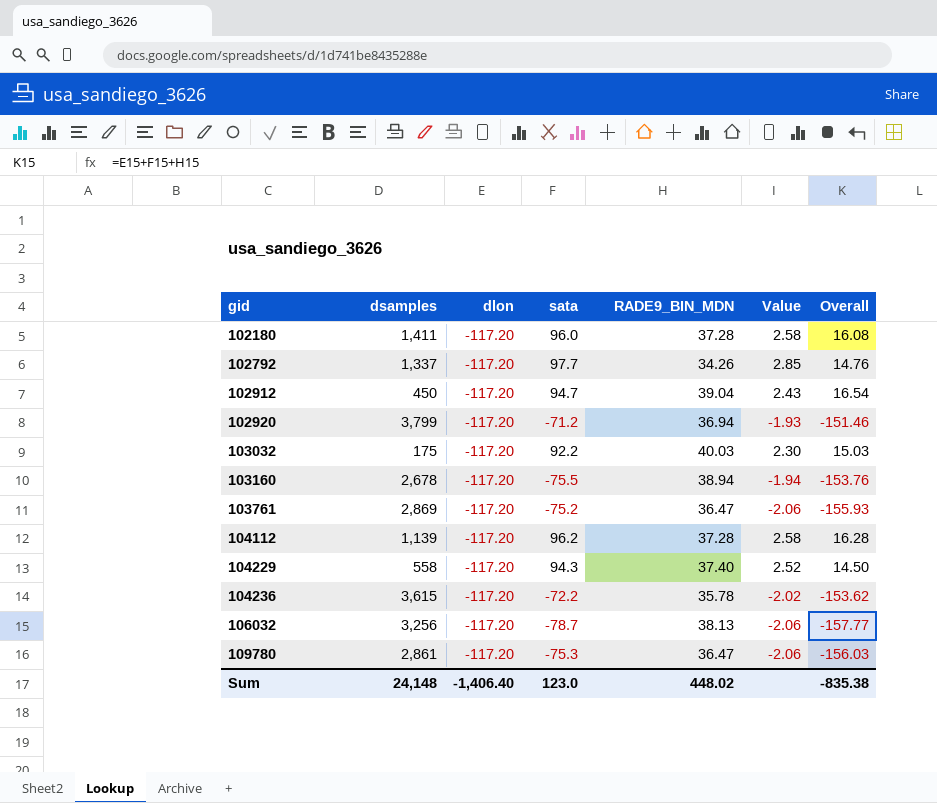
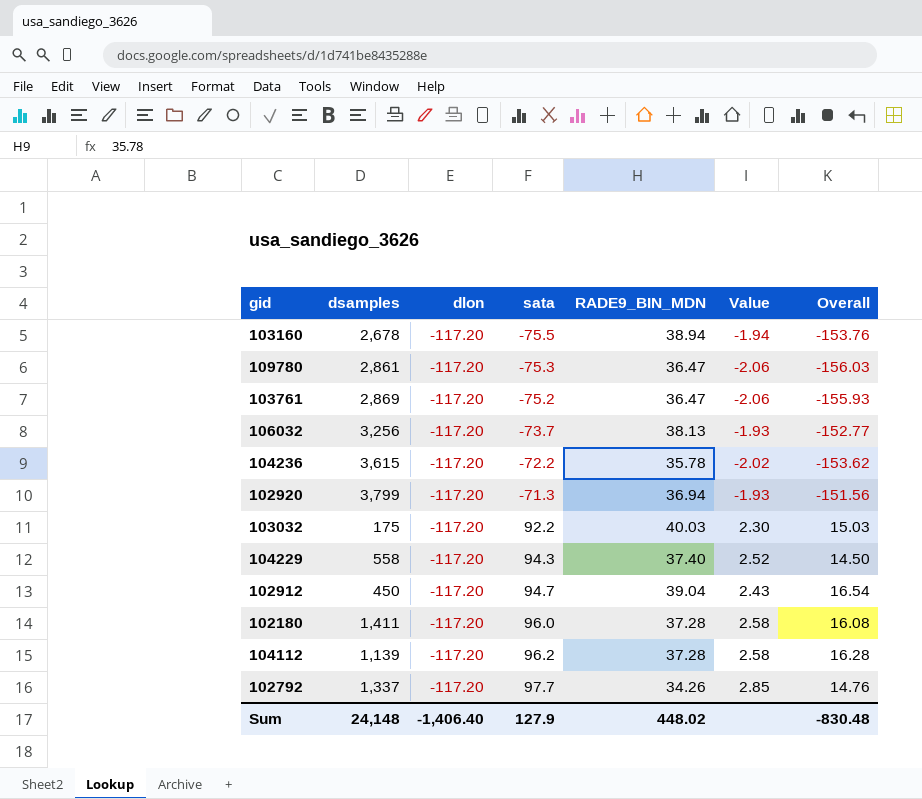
row order: gid ascending -> sata ascending
106032 | sata: -78.7 -> -73.7
106032 | Value: -2.06 -> -1.93
106032 | Overall: -157.77 -> -152.77
102920 | sata: -71.2 -> -71.3
102920 | Overall: -151.46 -> -151.56
Sum | sata: 123.0 -> 127.9
Sum | Overall: -835.38 -> -830.48

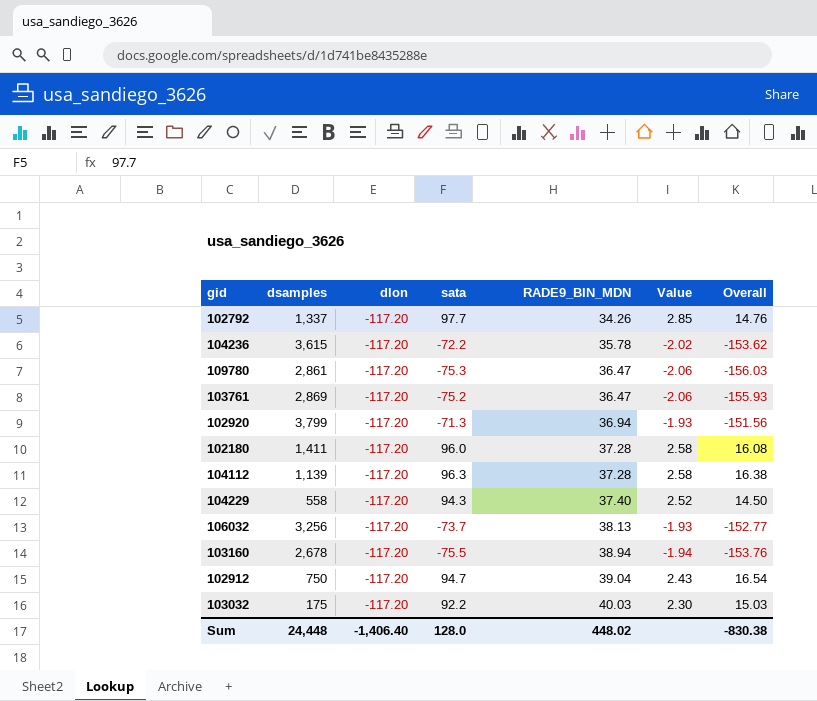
row order: sata ascending -> RADE9_BIN_MDN ascending
104112 | sata: 96.2 -> 96.3
104112 | Overall: 16.28 -> 16.38
102912 | dsamples: 450 -> 750
Sum | dsamples: 24,148 -> 24,448
Sum | sata: 127.9 -> 128.0
Sum | Overall: -830.48 -> -830.38

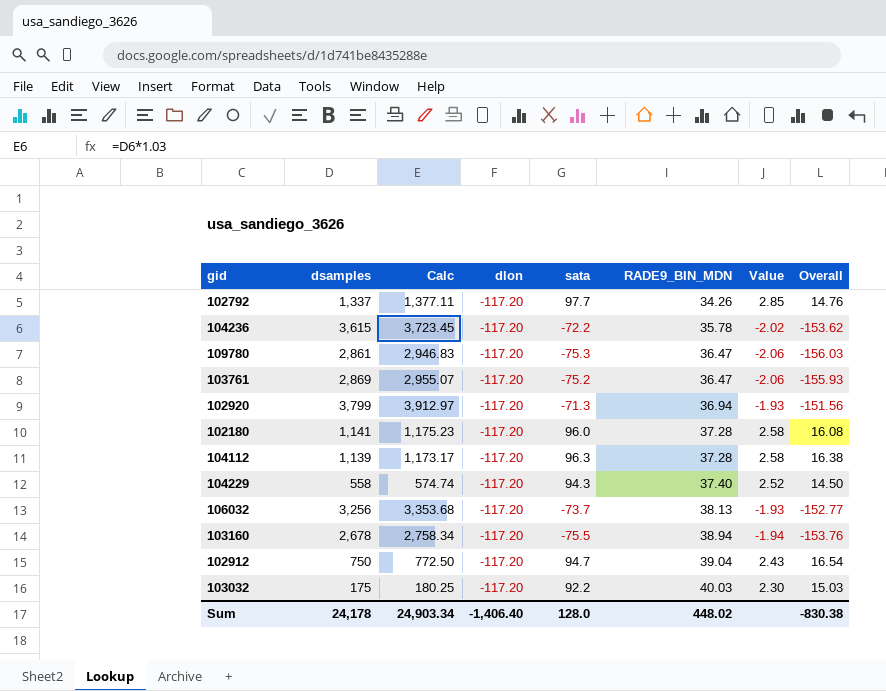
column Calc | formula: none -> [dsamples] * 1.03
102180 | dsamples: 1,411 -> 1,141
Sum | dsamples: 24,448 -> 24,178

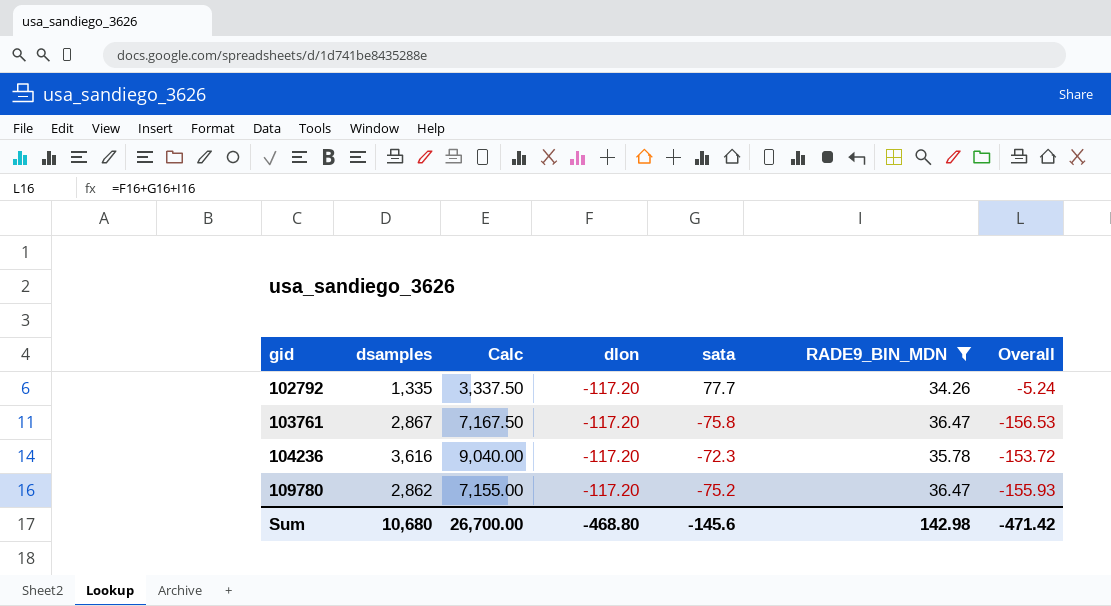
filter: none -> RADE9_BIN_MDN <= 36.47
row order: RADE9_BIN_MDN ascending -> gid ascending
column Value | formula: [sata] / [RADE9_BIN_MDN] -> none
column Calc | formula: [dsamples] * 1.03 -> [dsamples] * 2.5
102792 | dsamples: 1,337 -> 1,335
102792 | sata: 97.7 -> 77.7
102792 | Overall: 14.76 -> -5.24
103761 | dsamples: 2,869 -> 2,867
103761 | sata: -75.2 -> -75.8
103761 | Overall: -155.93 -> -156.53
104236 | dsamples: 3,615 -> 3,616
104236 | sata: -72.2 -> -72.3
104236 | Overall: -153.62 -> -153.72
109780 | dsamples: 2,861 -> 2,862
109780 | sata: -75.3 -> -75.2
109780 | Overall: -156.03 -> -155.93
Sum | dsamples: 24,178 -> 10,680
Sum | Calc: 24,903.34 -> 26,700.00
Sum | dlon: -1,406.40 -> -468.80
Sum | sata: 128.0 -> -145.6
Sum | RADE9_BIN_MDN: 448.02 -> 142.98
Sum | Overall: -830.38 -> -471.42

